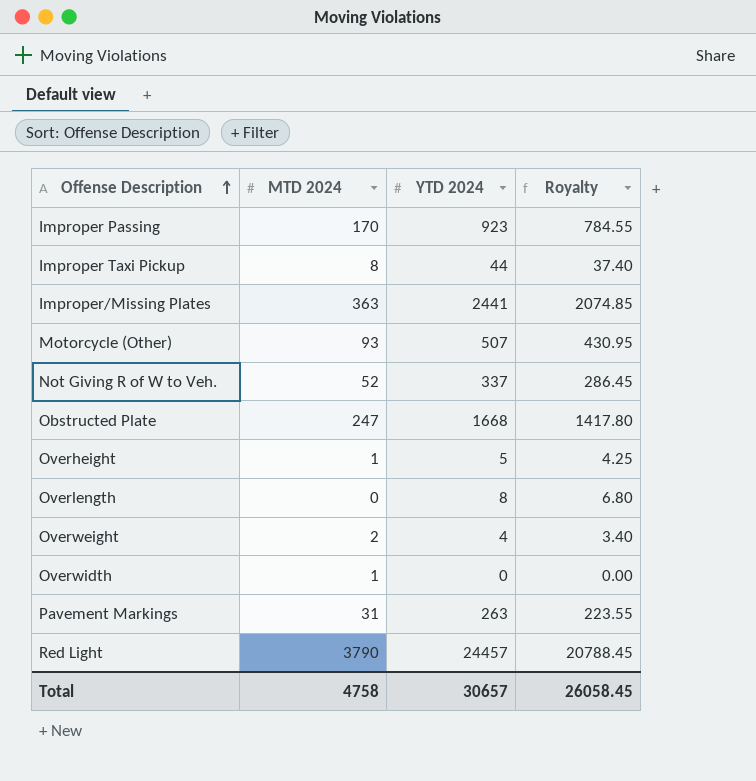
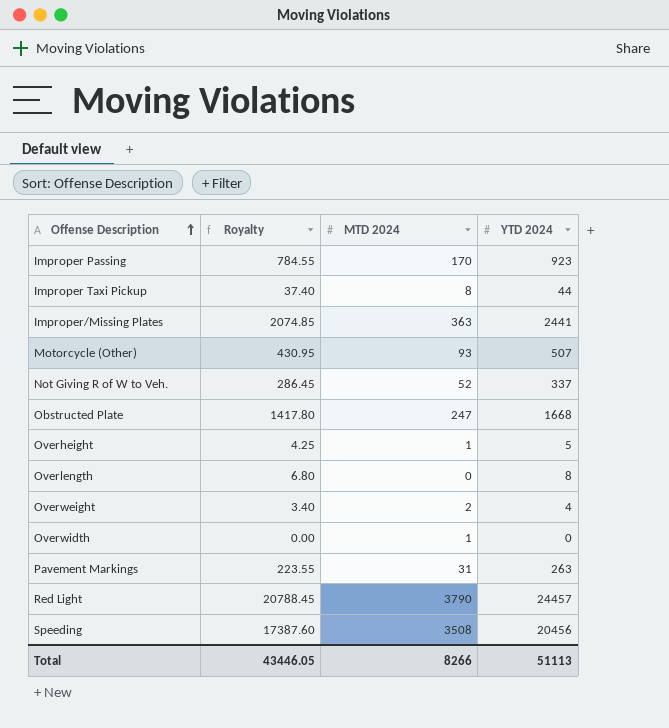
column Royalty | position: 4 -> 2
row Speeding: none -> 17387.60 | 3508 | 20456
Total | Royalty: 26058.45 -> 43446.05
Total | MTD 2024: 4758 -> 8266
Total | YTD 2024: 30657 -> 51113

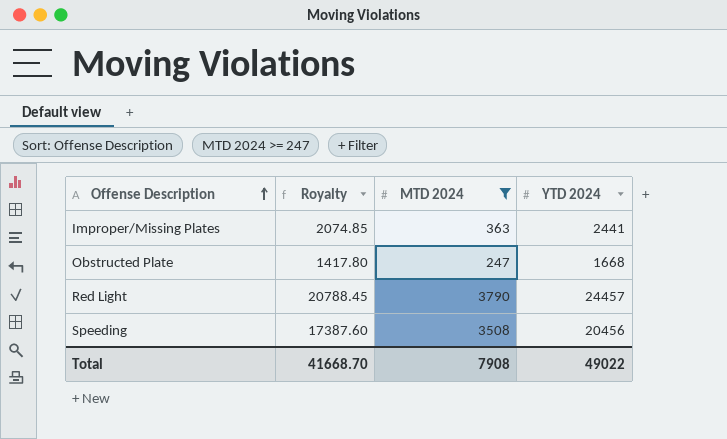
filter: none -> MTD 2024 >= 247
Total | Royalty: 43446.05 -> 41668.70
Total | MTD 2024: 8266 -> 7908
Total | YTD 2024: 51113 -> 49022

